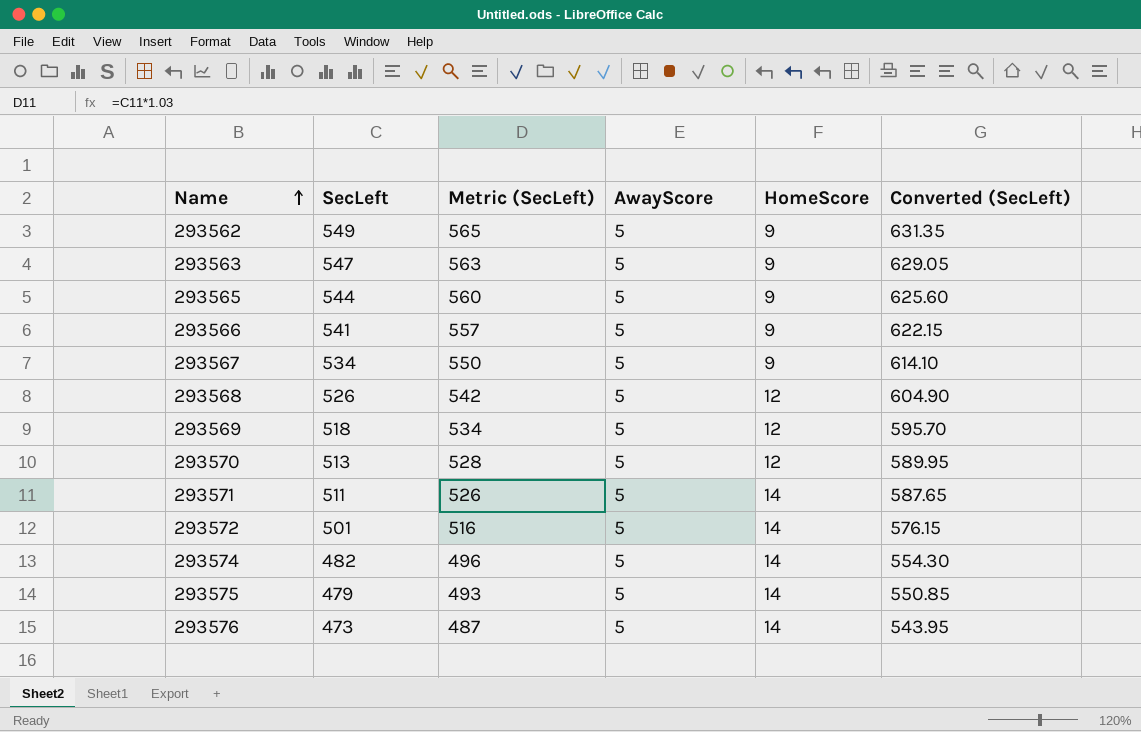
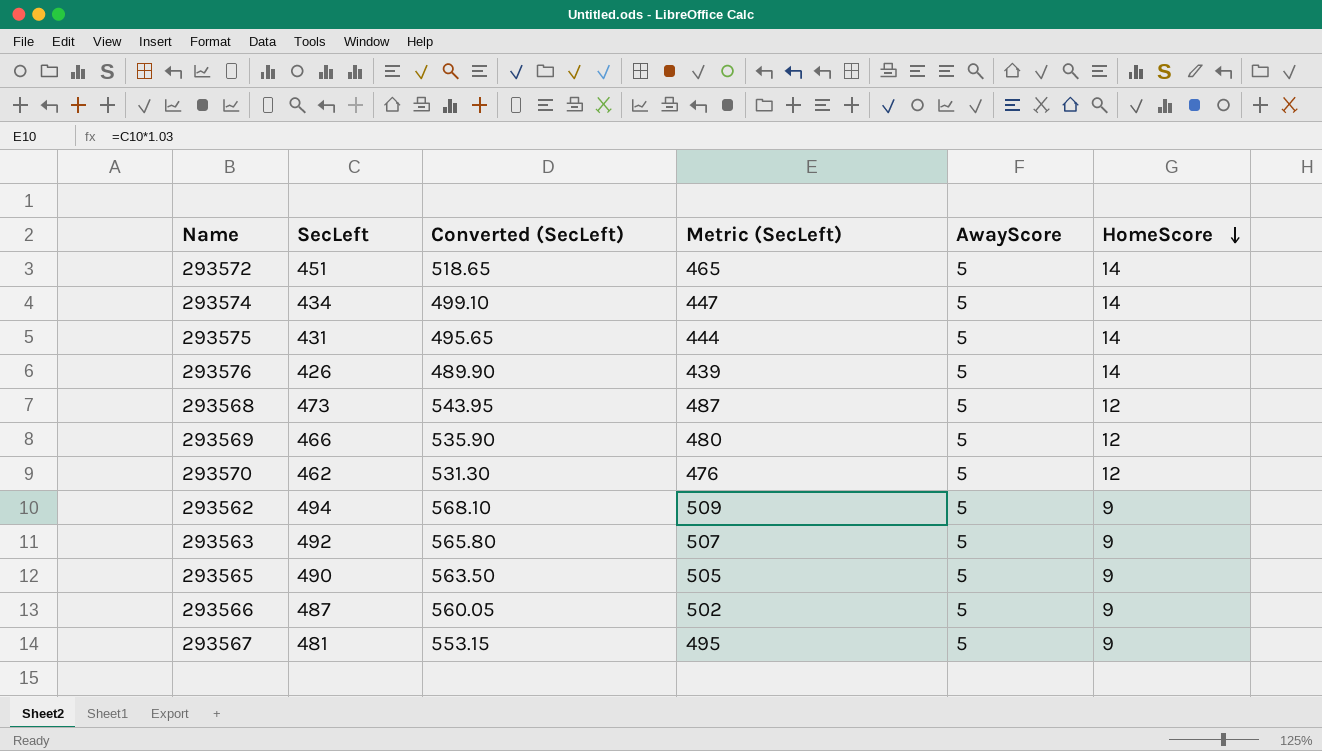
row order: Name ascending -> HomeScore descending
column Converted (SecLeft) | position: 6 -> 3
row 293571: 511 | 526 | 5 | 14 | 587.65 -> none
293572 | SecLeft: 501 -> 451
293572 | Converted (SecLeft): 576.15 -> 518.65
293572 | Metric (SecLeft): 516 -> 465
293574 | SecLeft: 482 -> 434
293574 | Converted (SecLeft): 554.30 -> 499.10
293574 | Metric (SecLeft): 496 -> 447
293575 | SecLeft: 479 -> 431
293575 | Converted (SecLeft): 550.85 -> 495.65
293575 | Metric (SecLeft): 493 -> 444
293576 | SecLeft: 473 -> 426
293576 | Converted (SecLeft): 543.95 -> 489.90
293576 | Metric (SecLeft): 487 -> 439
293568 | SecLeft: 526 -> 473
293568 | Converted (SecLeft): 604.90 -> 543.95
293568 | Metric (SecLeft): 542 -> 487
293569 | SecLeft: 518 -> 466
293569 | Converted (SecLeft): 595.70 -> 535.90
293569 | Metric (SecLeft): 534 -> 480
293570 | SecLeft: 513 -> 462
293570 | Converted (SecLeft): 589.95 -> 531.30
293570 | Metric (SecLeft): 528 -> 476
293562 | SecLeft: 549 -> 494
293562 | Converted (SecLeft): 631.35 -> 568.10
293562 | Metric (SecLeft): 565 -> 509
293563 | SecLeft: 547 -> 492
293563 | Converted (SecLeft): 629.05 -> 565.80
293563 | Metric (SecLeft): 563 -> 507
293565 | SecLeft: 544 -> 490
293565 | Converted (SecLeft): 625.60 -> 563.50
293565 | Metric (SecLeft): 560 -> 505
293566 | SecLeft: 541 -> 487
293566 | Converted (SecLeft): 622.15 -> 560.05
293566 | Metric (SecLeft): 557 -> 502
293567 | SecLeft: 534 -> 481
293567 | Converted (SecLeft): 614.10 -> 553.15
293567 | Metric (SecLeft): 550 -> 495

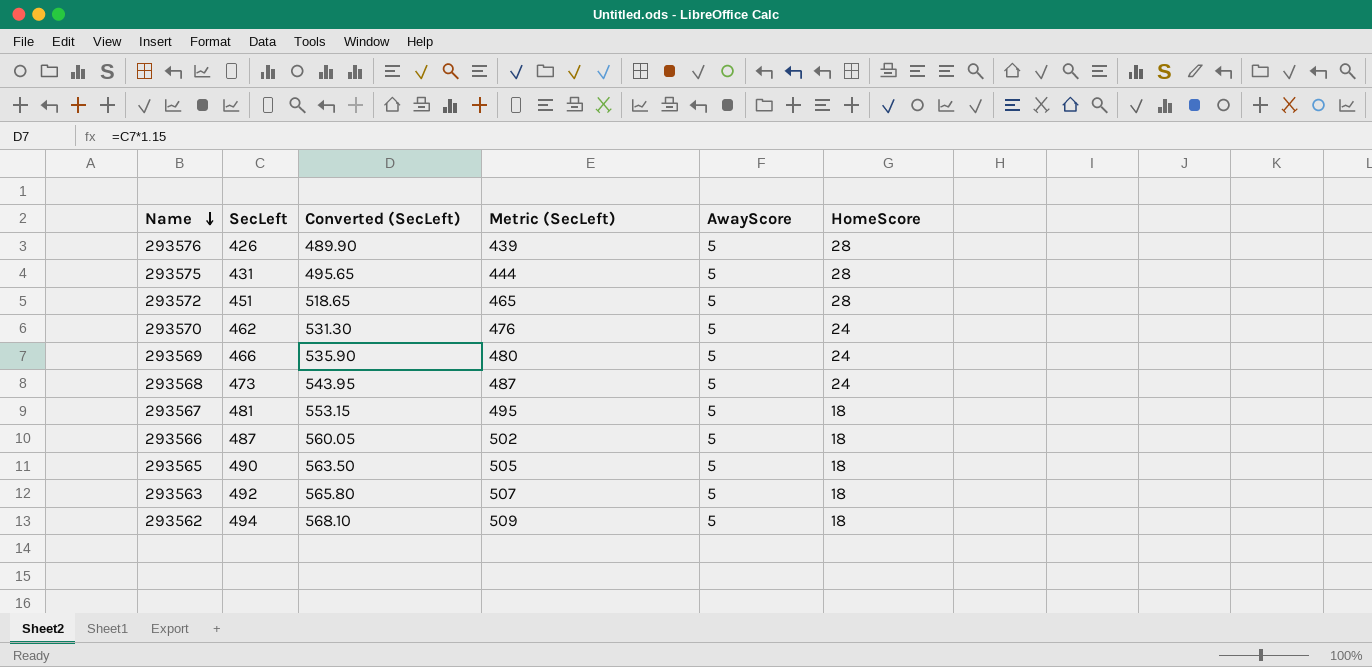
row order: HomeScore descending -> Name descending
row 293574: 434 | 499.10 | 447 | 5 | 14 -> none
293576 | HomeScore: 14 -> 28
293575 | HomeScore: 14 -> 28
293572 | HomeScore: 14 -> 28
293570 | HomeScore: 12 -> 24
293569 | HomeScore: 12 -> 24
293568 | HomeScore: 12 -> 24
293567 | HomeScore: 9 -> 18
293566 | HomeScore: 9 -> 18
293565 | HomeScore: 9 -> 18
293563 | HomeScore: 9 -> 18
293562 | HomeScore: 9 -> 18

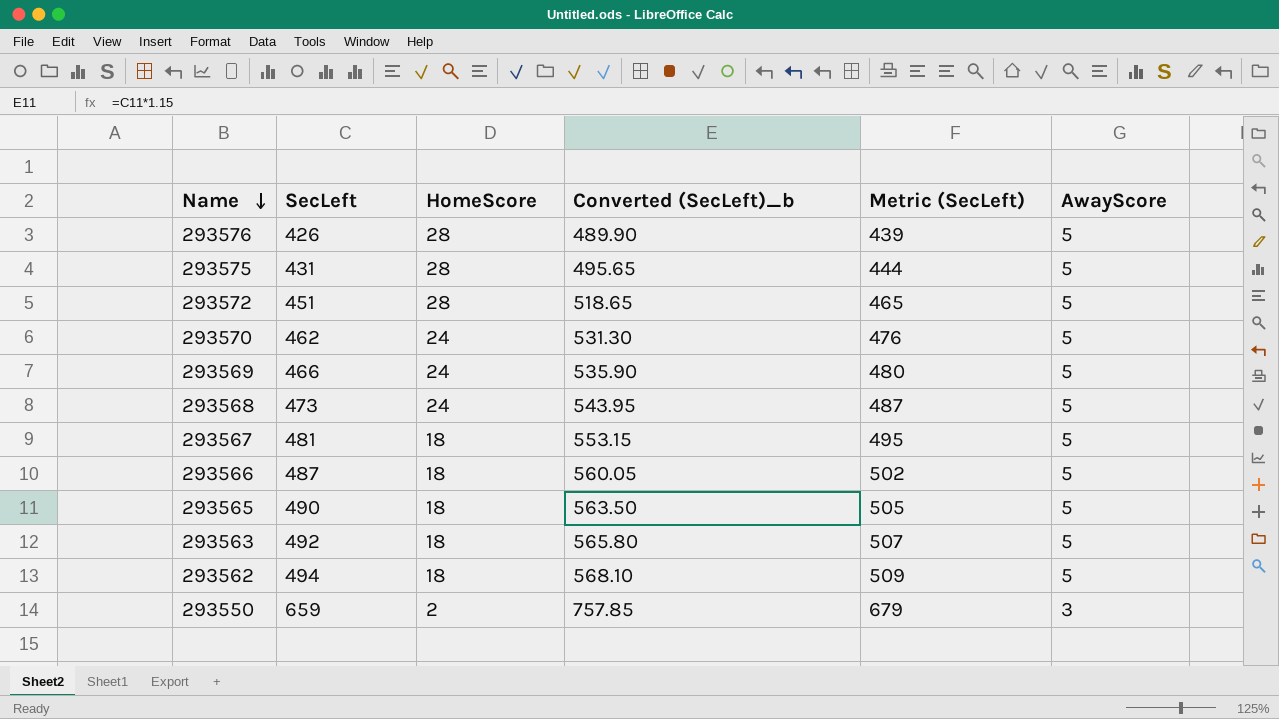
column HomeScore | position: 6 -> 3
column name: Converted (SecLeft) -> Converted (SecLeft)_b
row 293550: none -> 659 | 2 | 757.85 | 679 | 3

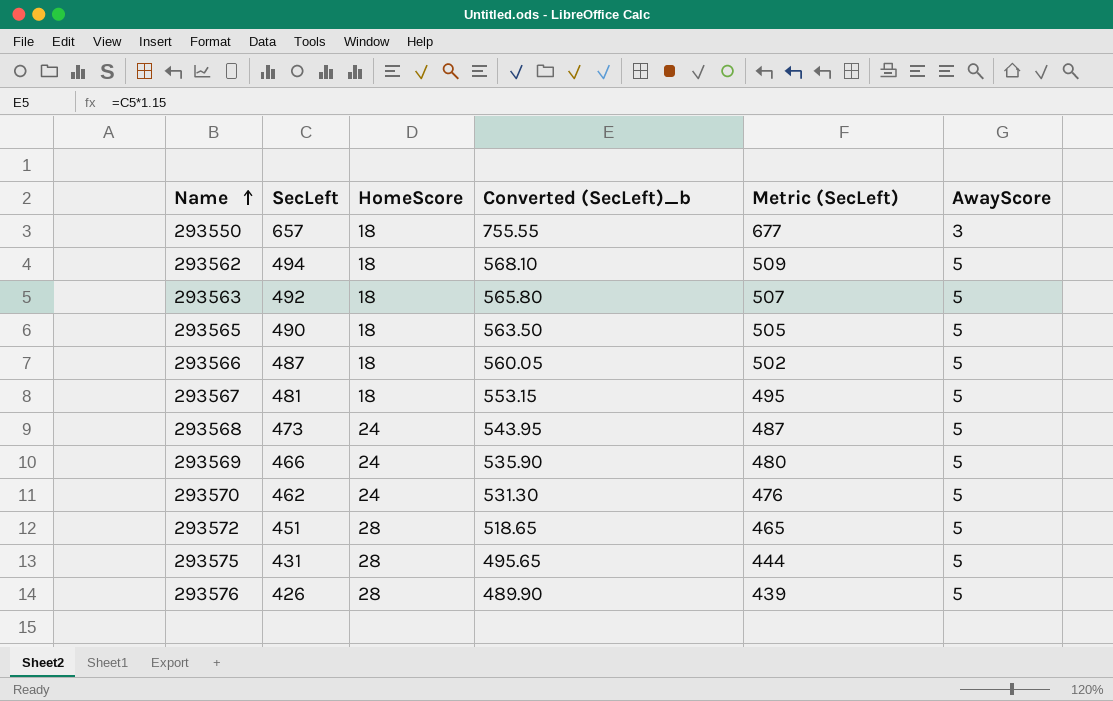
row order: Name descending -> Name ascending
293550 | SecLeft: 659 -> 657
293550 | HomeScore: 2 -> 18
293550 | Converted (SecLeft)_b: 757.85 -> 755.55
293550 | Metric (SecLeft): 679 -> 677

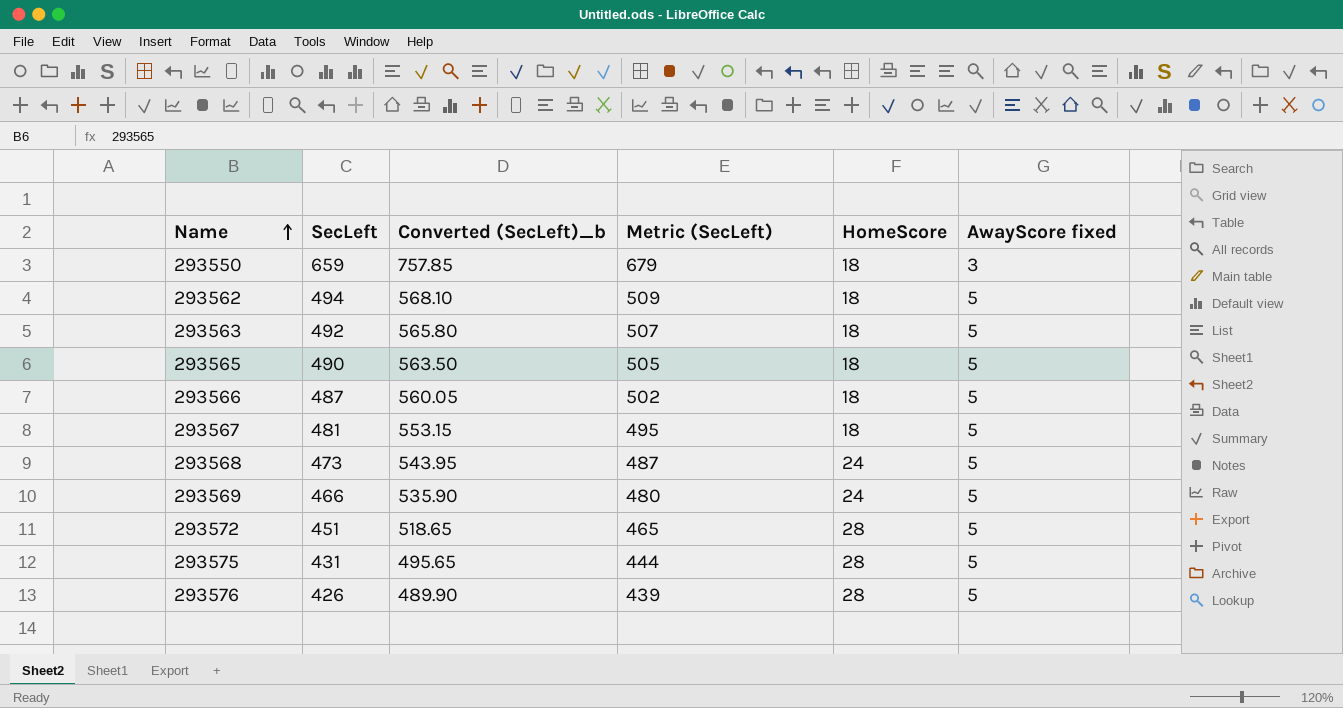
column HomeScore | position: 3 -> 5
column name: AwayScore -> AwayScore fixed
row 293570: 462 | 24 | 531.30 | 476 | 5 -> none
293550 | SecLeft: 657 -> 659
293550 | Converted (SecLeft)_b: 755.55 -> 757.85
293550 | Metric (SecLeft): 677 -> 679

